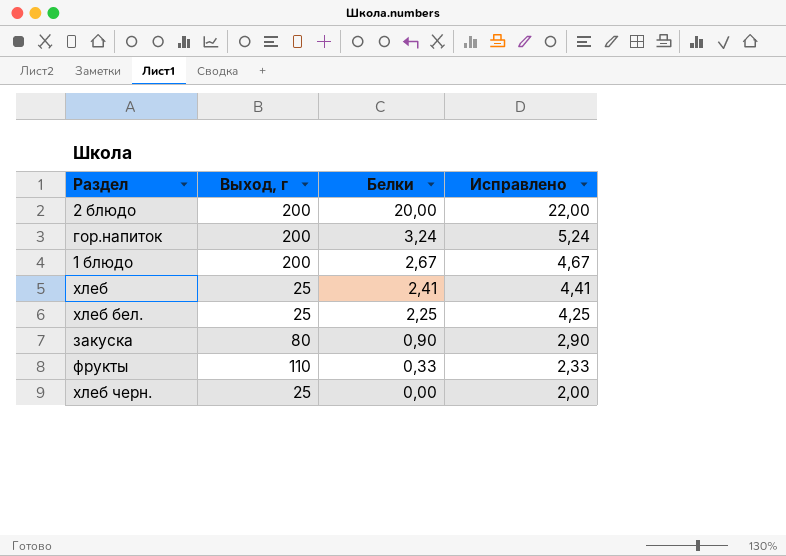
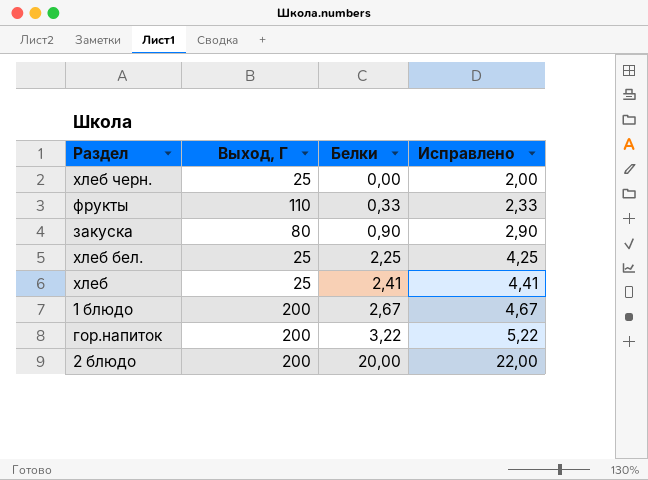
row order: Белки descending -> Белки ascending
column name: Выход, г -> Выход, Г
гор.напиток | Белки: 3,24 -> 3,22
гор.напиток | Исправлено: 5,24 -> 5,22

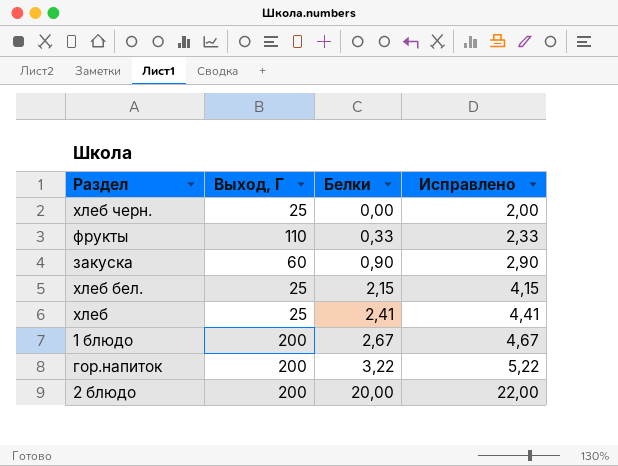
закуска | Выход, Г: 80 -> 60
хлеб бел. | Белки: 2,25 -> 2,15
хлеб бел. | Исправлено: 4,25 -> 4,15

